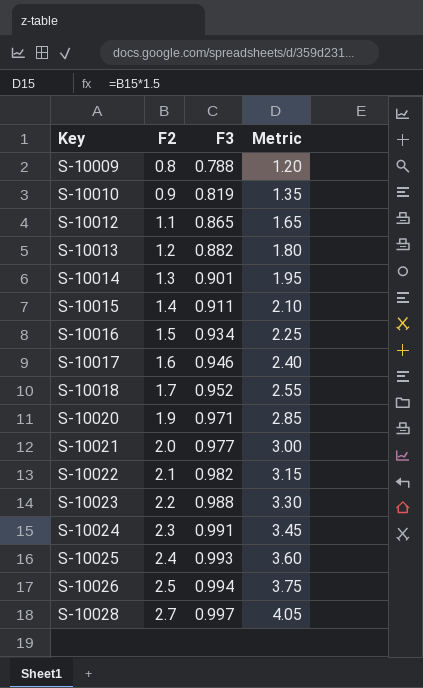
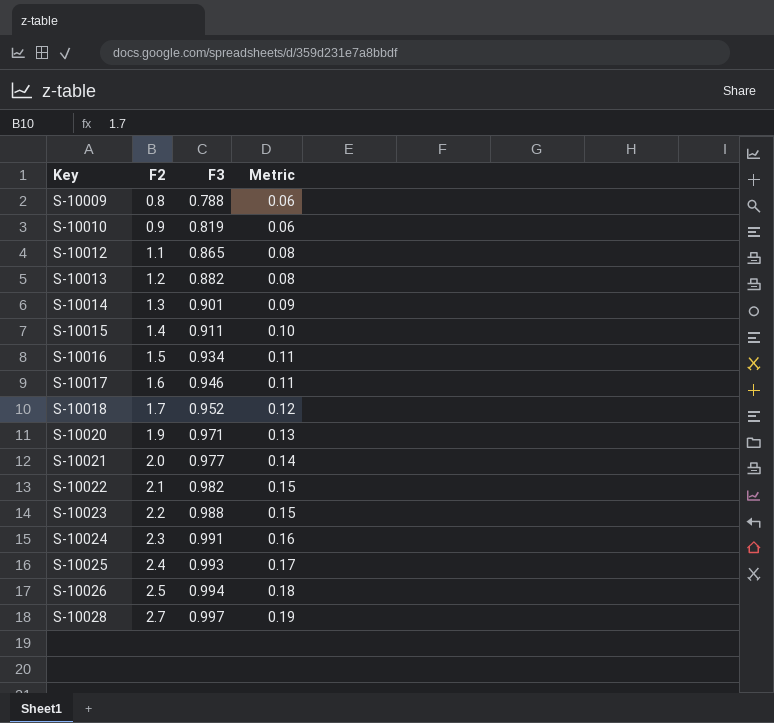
column Metric | formula: [F2] * 1.5 -> [F2] * 0.07

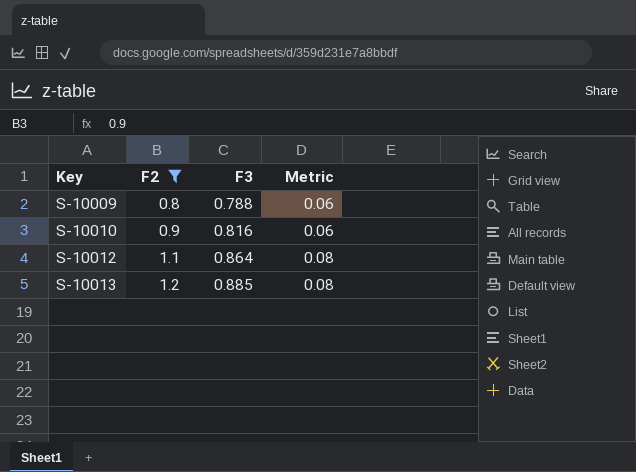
filter: none -> F2 <= 1.2
S-10010 | F3: 0.819 -> 0.816
S-10012 | F3: 0.865 -> 0.864
S-10013 | F3: 0.882 -> 0.885

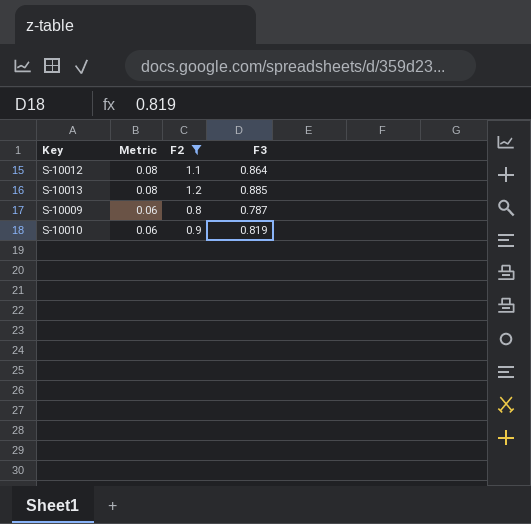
row order: Key ascending -> Metric descending
column Metric | position: 4 -> 2
S-10009 | F3: 0.788 -> 0.787
S-10010 | F3: 0.816 -> 0.819

